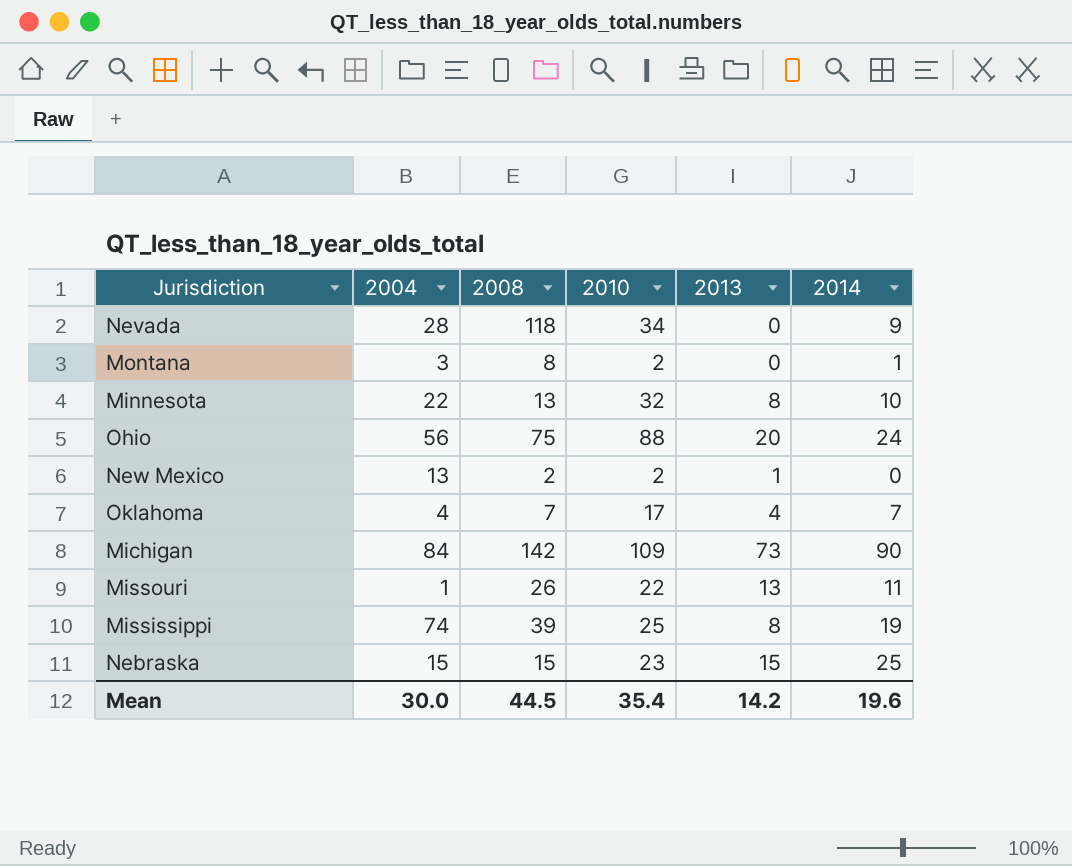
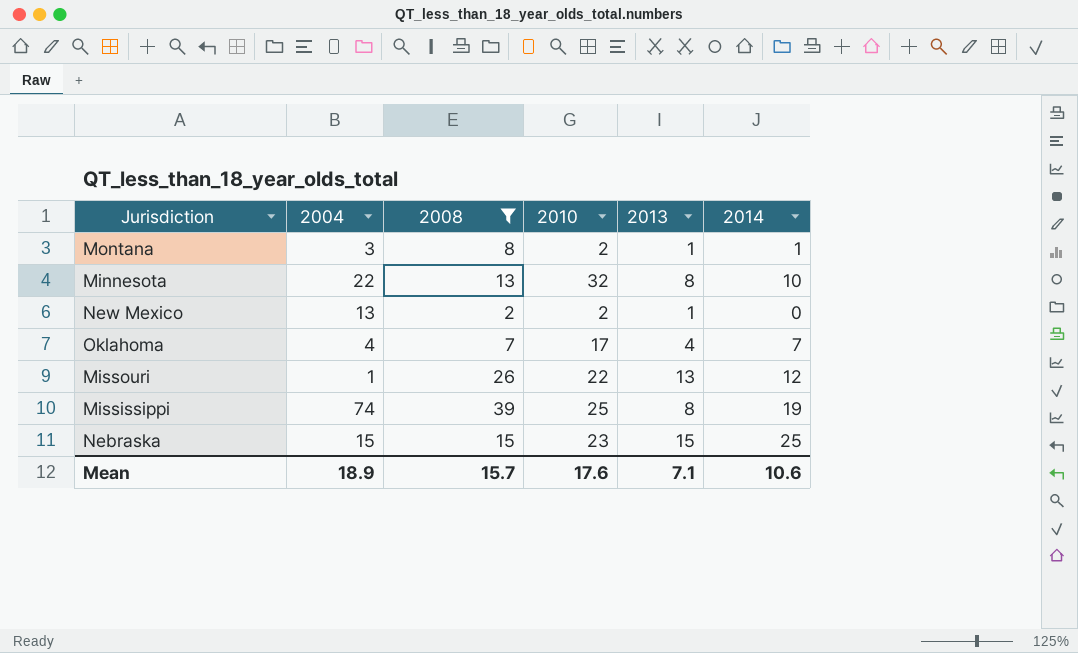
filter: none -> 2008 <= 39
Montana | 2013: 0 -> 1
Missouri | 2014: 11 -> 12
Mean | 2004: 30.0 -> 18.9
Mean | 2008: 44.5 -> 15.7
Mean | 2010: 35.4 -> 17.6
Mean | 2013: 14.2 -> 7.1
Mean | 2014: 19.6 -> 10.6

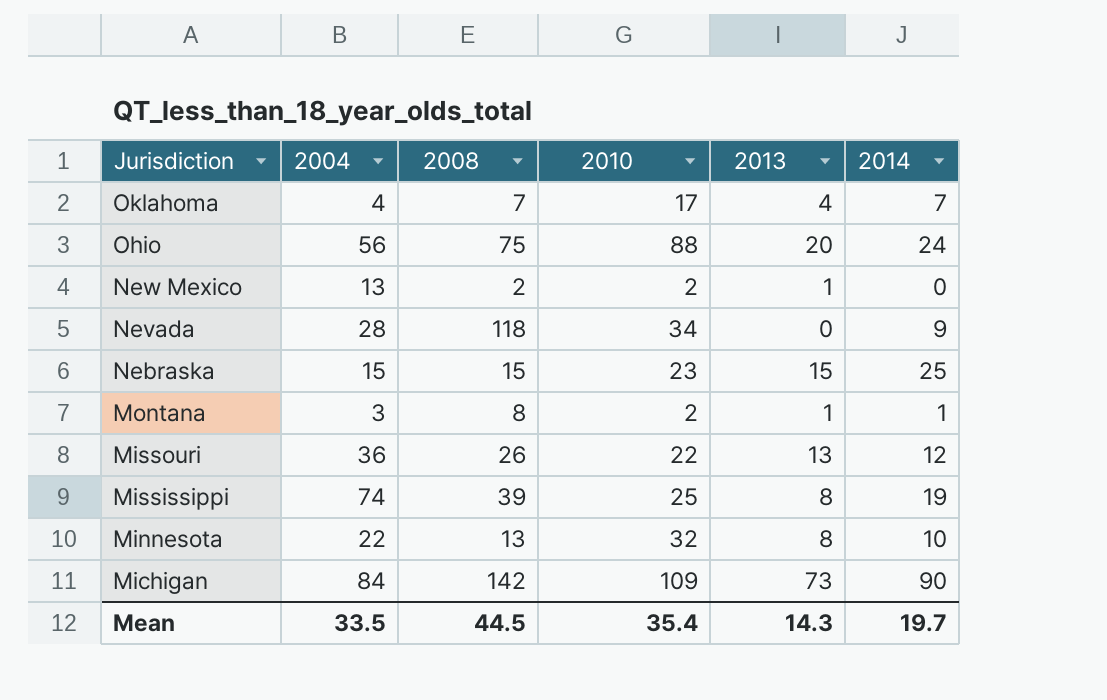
filter: 2008 <= 39 -> none
row order: none -> Jurisdiction descending
Missouri | 2004: 1 -> 36
Mean | 2004: 18.9 -> 33.5
Mean | 2008: 15.7 -> 44.5
Mean | 2010: 17.6 -> 35.4
Mean | 2013: 7.1 -> 14.3
Mean | 2014: 10.6 -> 19.7

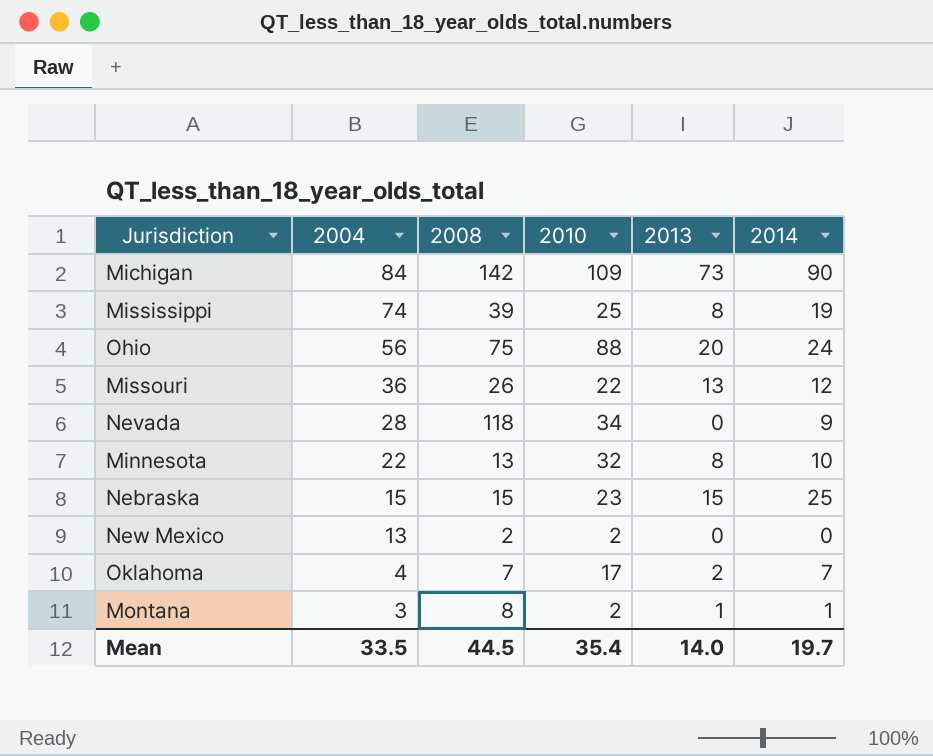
row order: Jurisdiction descending -> 2004 descending
New Mexico | 2013: 1 -> 0
Oklahoma | 2013: 4 -> 2
Mean | 2013: 14.3 -> 14.0

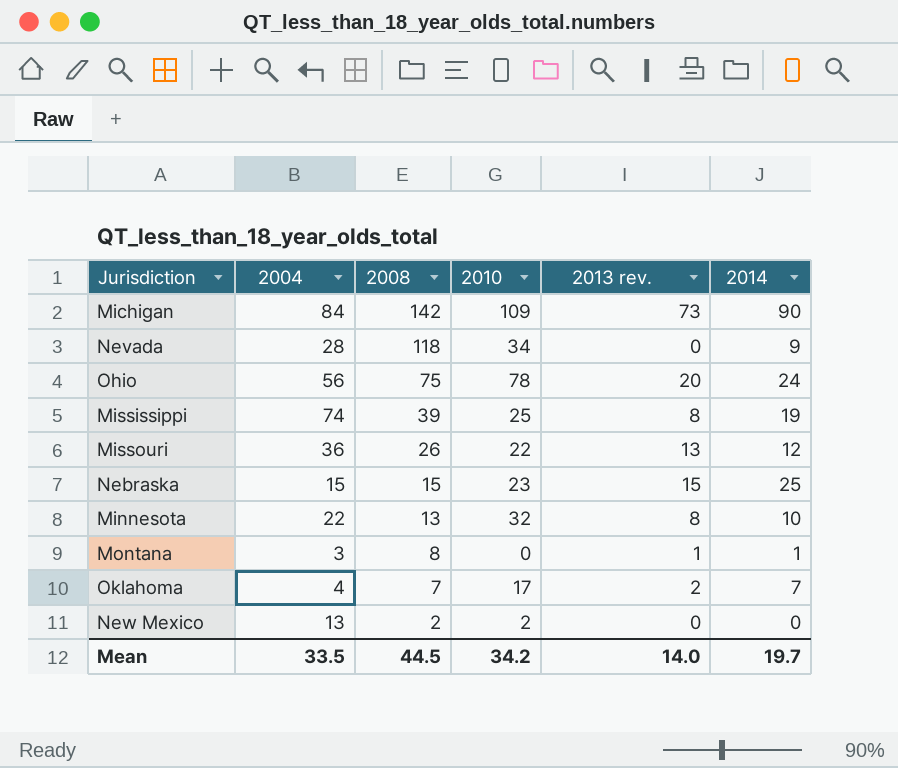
row order: 2004 descending -> 2008 descending
column name: 2013 -> 2013 rev.
Ohio | 2010: 88 -> 78
Montana | 2010: 2 -> 0
Mean | 2010: 35.4 -> 34.2

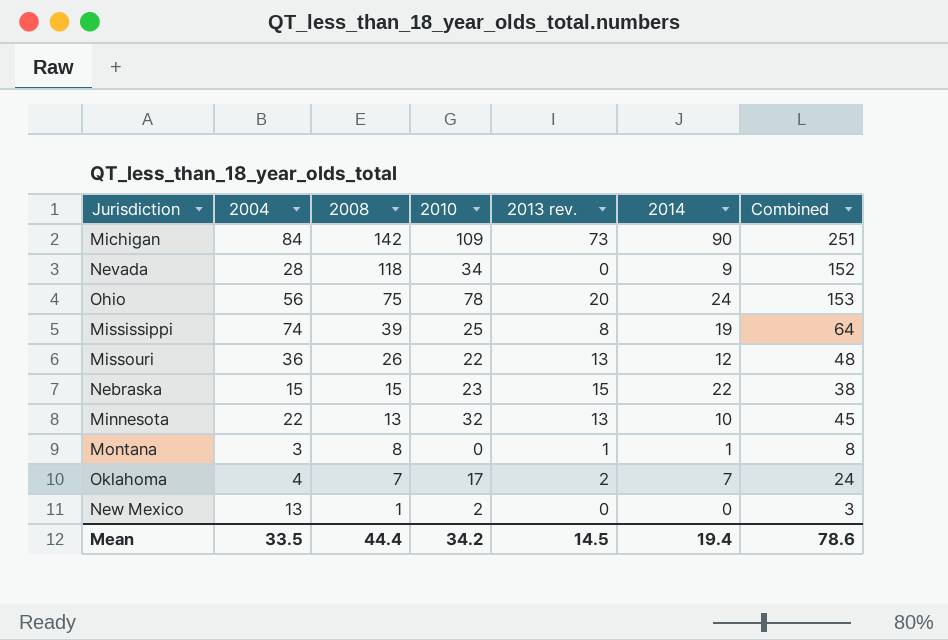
column Combined | formula: none -> [2008] + [2010]
Nebraska | 2014: 25 -> 22
Minnesota | 2013 rev.: 8 -> 13
New Mexico | 2008: 2 -> 1
Mean | 2008: 44.5 -> 44.4
Mean | 2013 rev.: 14.0 -> 14.5
Mean | 2014: 19.7 -> 19.4

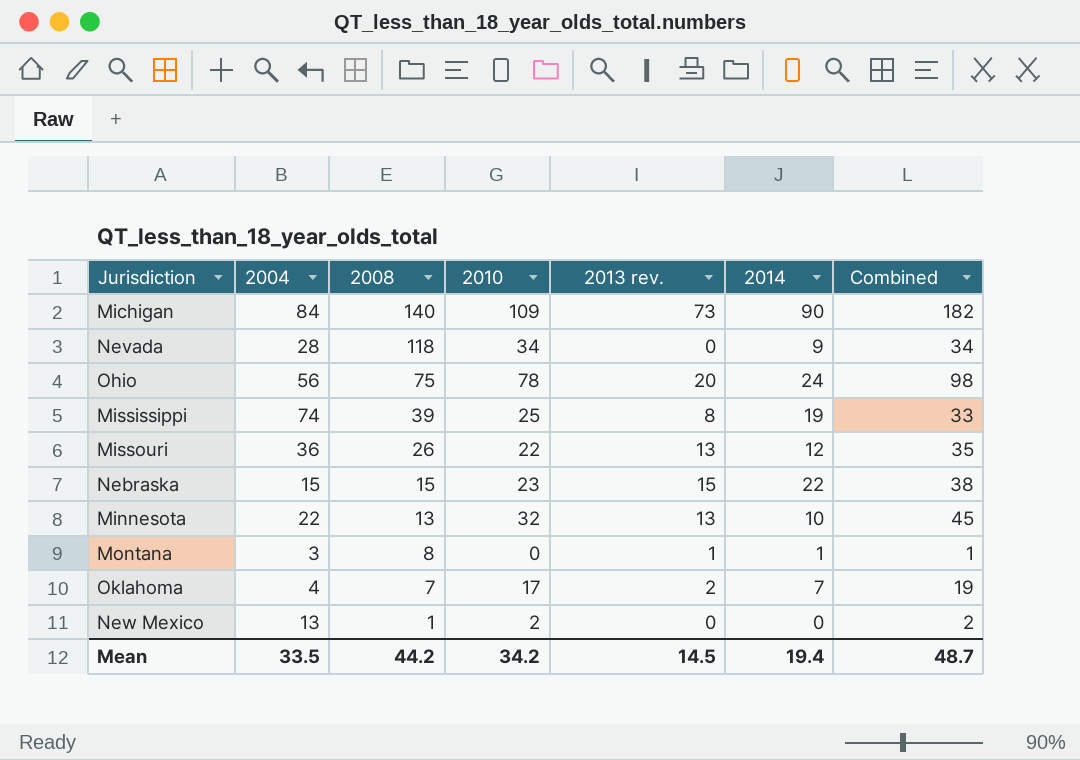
column Combined | formula: [2008] + [2010] -> [2010] + [2013 rev.]
Michigan | 2008: 142 -> 140
Mean | 2008: 44.4 -> 44.2
Mean | Combined: 78.6 -> 48.7

